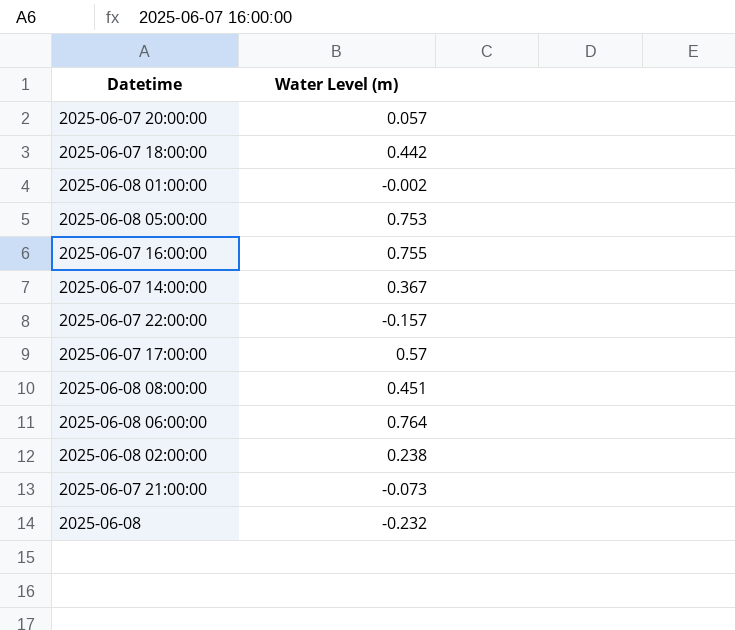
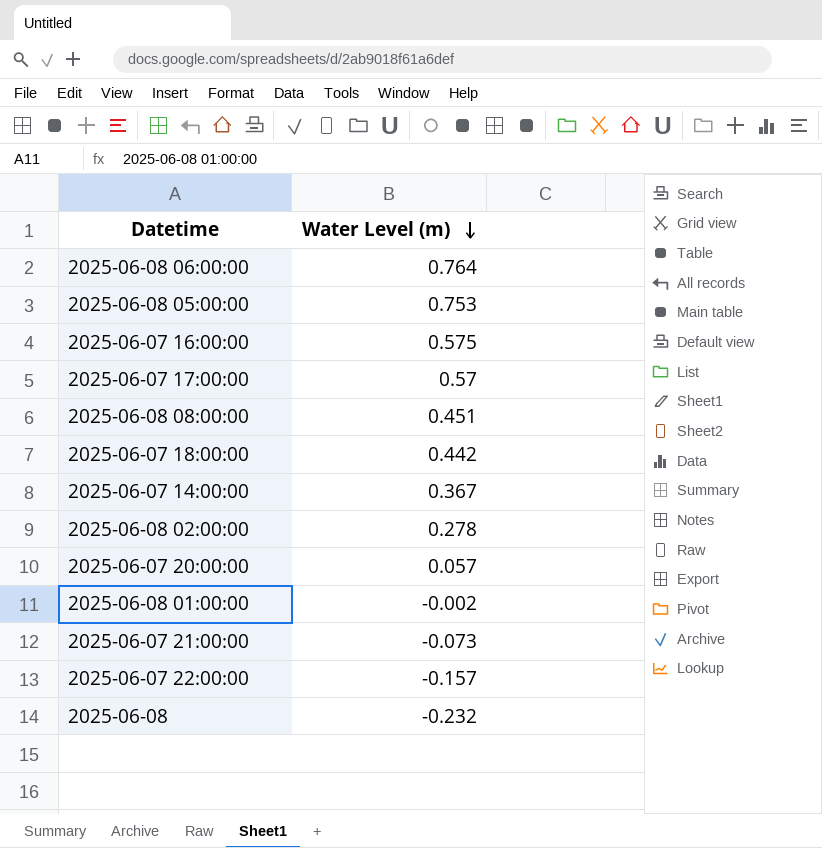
row order: none -> Water Level (m) descending
2025-06-07 16:00:00 | Water Level (m): 0.755 -> 0.575
2025-06-08 02:00:00 | Water Level (m): 0.238 -> 0.278

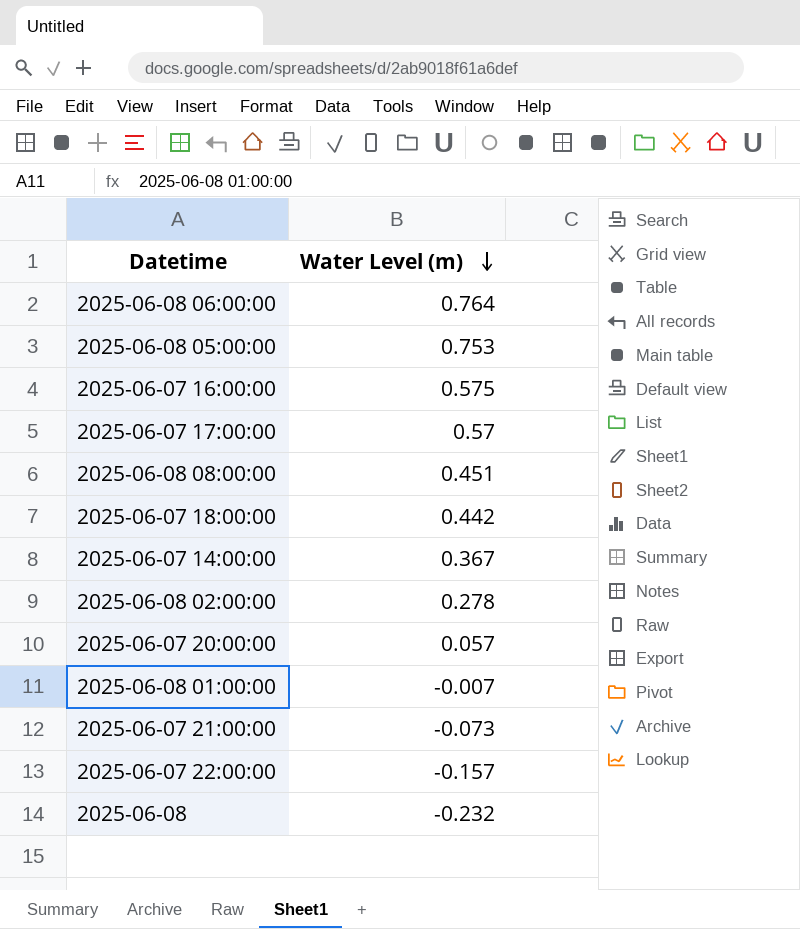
2025-06-08 01:00:00 | Water Level (m): -0.002 -> -0.007

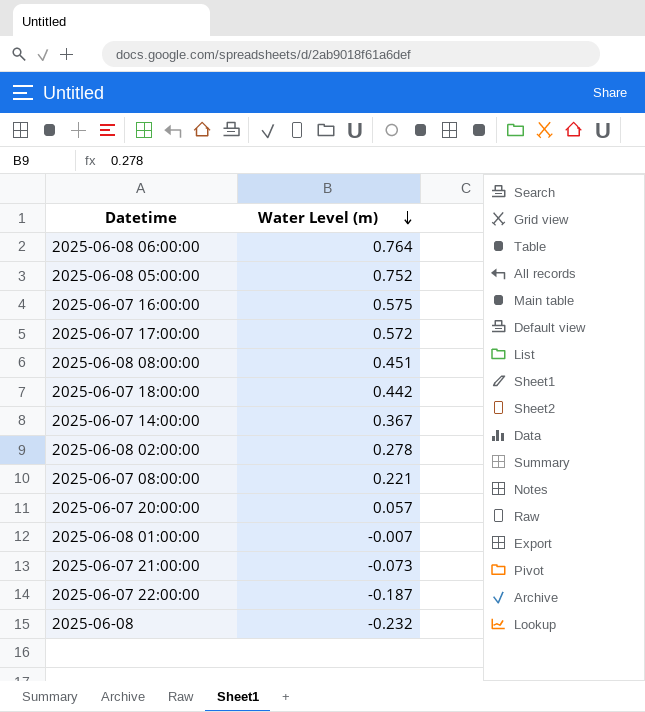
2025-06-08 05:00:00 | Water Level (m): 0.753 -> 0.752
2025-06-07 17:00:00 | Water Level (m): 0.57 -> 0.572
row 2025-06-07 08:00:00: none -> 0.221
2025-06-07 22:00:00 | Water Level (m): -0.157 -> -0.187

